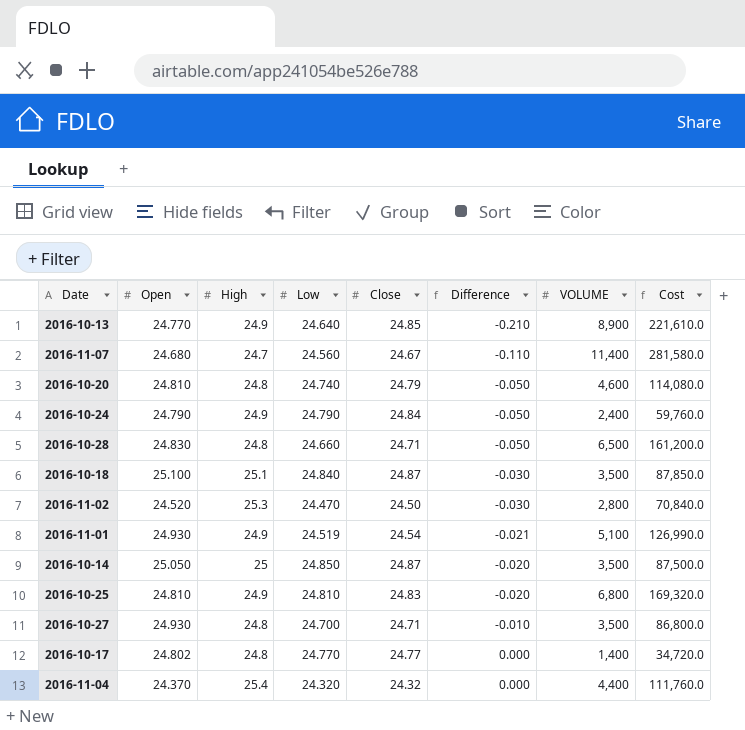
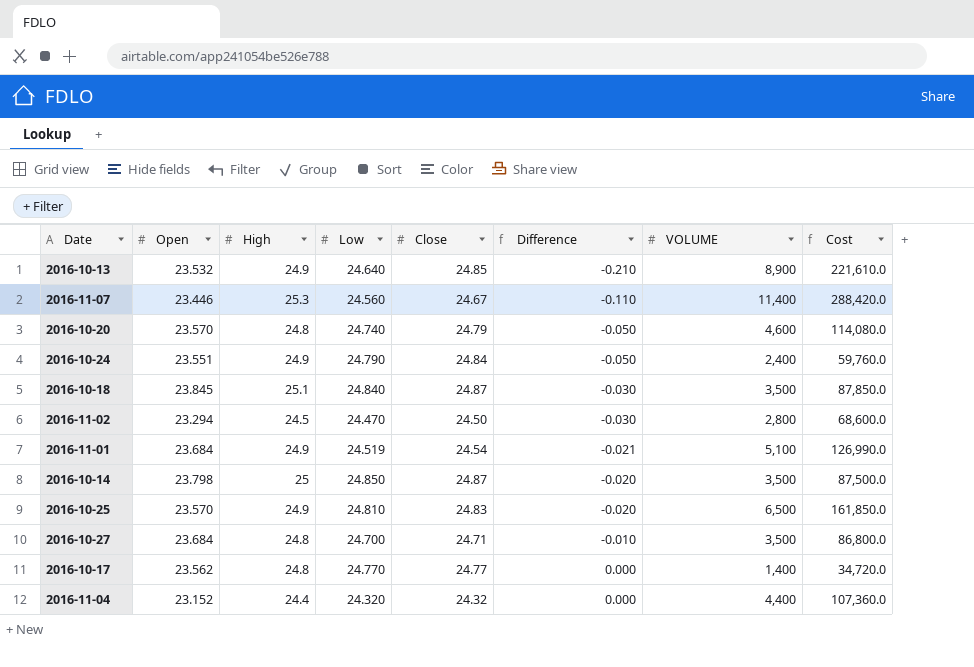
row 2016-10-28: 24.830 | 24.8 | 24.660 | 24.71 | -0.050 | 6,500 | 161,200.0 -> none
2016-10-13 | Open: 24.770 -> 23.532
2016-11-07 | Open: 24.680 -> 23.446
2016-11-07 | High: 24.7 -> 25.3
2016-11-07 | Cost: 281,580.0 -> 288,420.0
2016-10-20 | Open: 24.810 -> 23.570
2016-10-24 | Open: 24.790 -> 23.551
2016-10-18 | Open: 25.100 -> 23.845
2016-11-02 | Open: 24.520 -> 23.294
2016-11-02 | High: 25.3 -> 24.5
2016-11-02 | Cost: 70,840.0 -> 68,600.0
2016-11-01 | Open: 24.930 -> 23.684
2016-10-14 | Open: 25.050 -> 23.798
2016-10-25 | Open: 24.810 -> 23.570
2016-10-25 | VOLUME: 6,800 -> 6,500
2016-10-25 | Cost: 169,320.0 -> 161,850.0
2016-10-27 | Open: 24.930 -> 23.684
2016-10-17 | Open: 24.802 -> 23.562
2016-11-04 | Open: 24.370 -> 23.152
2016-11-04 | High: 25.4 -> 24.4
2016-11-04 | Cost: 111,760.0 -> 107,360.0

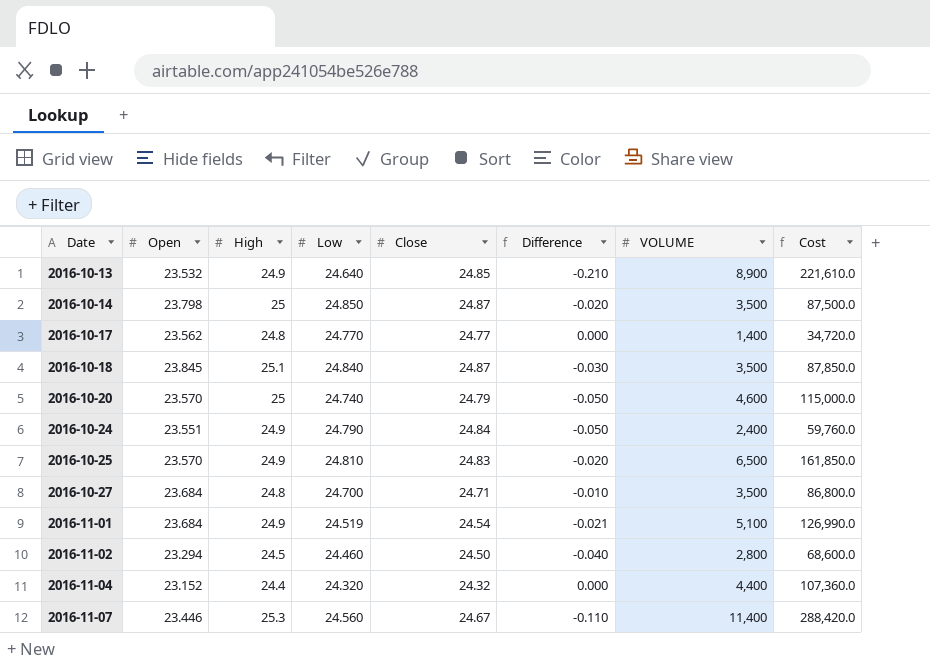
row order: Difference ascending -> Date ascending
2016-10-20 | High: 24.8 -> 25
2016-10-20 | Cost: 114,080.0 -> 115,000.0
2016-11-02 | Low: 24.470 -> 24.460
2016-11-02 | Difference: -0.030 -> -0.040

